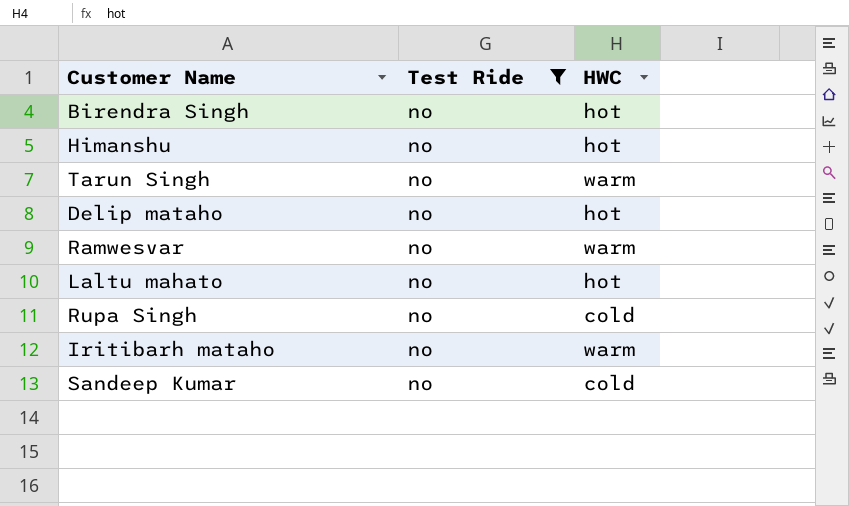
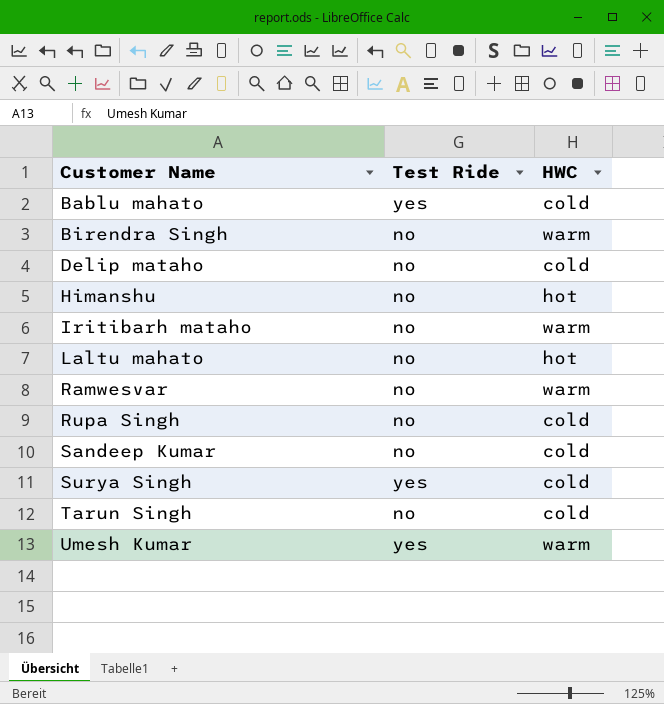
filter: Test Ride = no -> none
row order: none -> Customer Name ascending
Birendra Singh | HWC: hot -> warm
Delip mataho | HWC: hot -> cold
Tarun Singh | HWC: warm -> cold

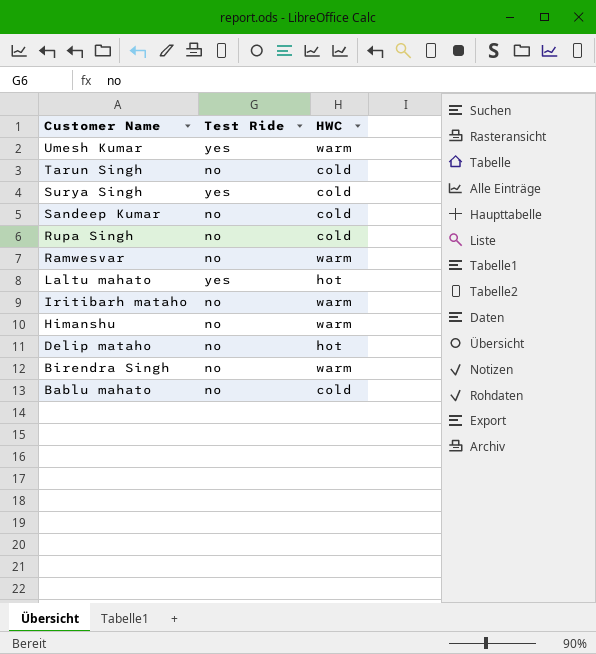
row order: Customer Name ascending -> Customer Name descending
Laltu mahato | Test Ride: no -> yes
Himanshu | HWC: hot -> warm
Delip mataho | HWC: cold -> hot
Bablu mahato | Test Ride: yes -> no

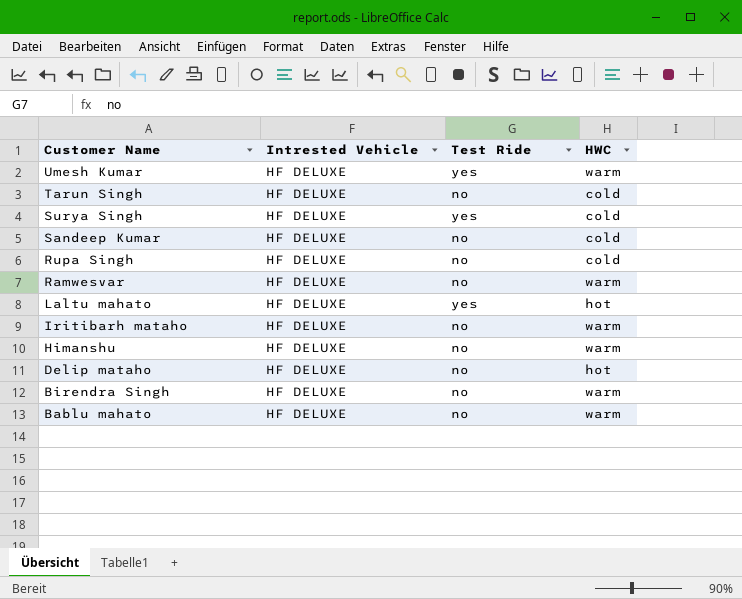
column Intrested Vehicle | position: none -> 2
Bablu mahato | HWC: cold -> warm

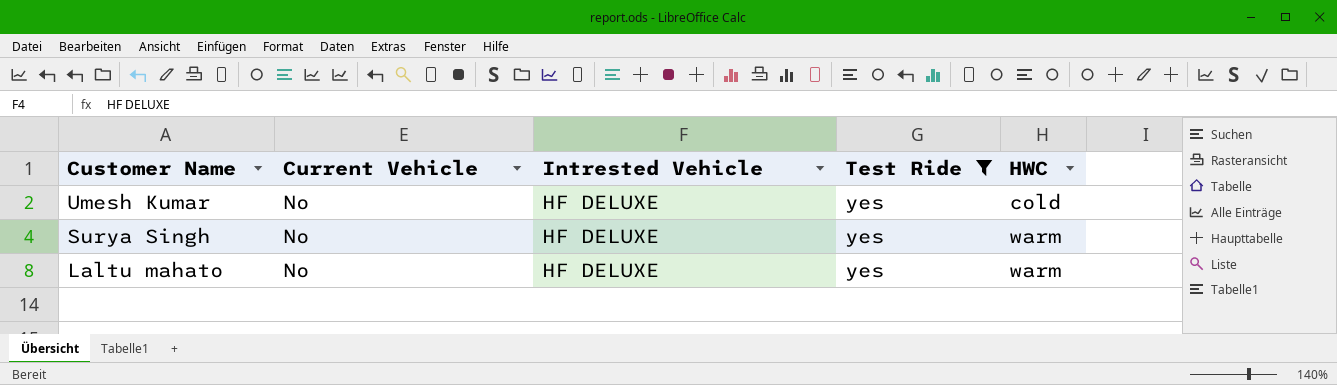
filter: none -> Test Ride = yes
column Current Vehicle | position: none -> 2
Umesh Kumar | HWC: warm -> cold
Surya Singh | HWC: cold -> warm
Laltu mahato | HWC: hot -> warm

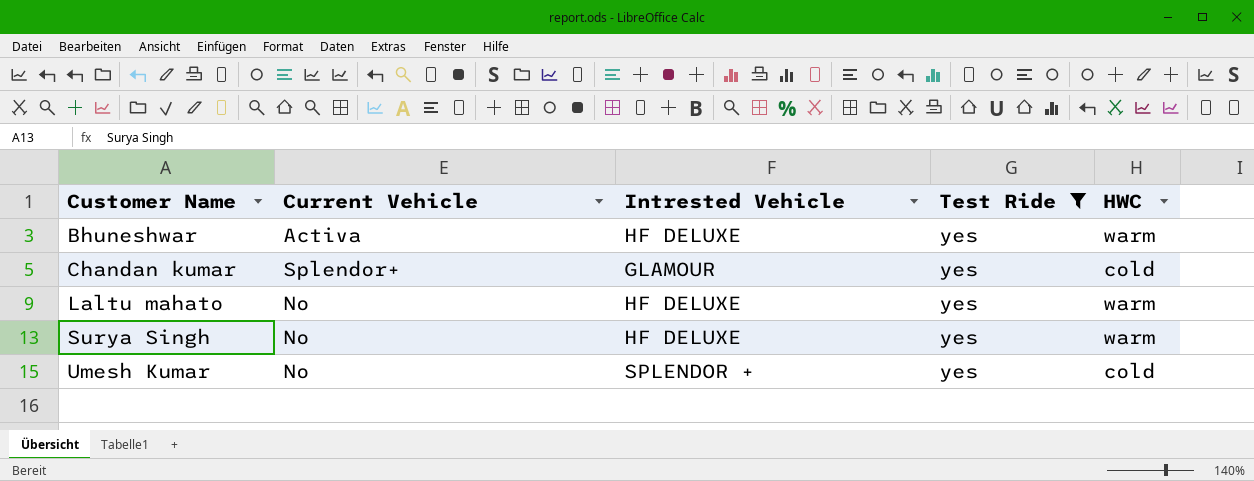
row order: Customer Name descending -> Customer Name ascending
row Bhuneshwar: none -> Activa | HF DELUXE | yes | warm
row Chandan kumar: none -> Splendor+ | GLAMOUR | yes | cold
Umesh Kumar | Intrested Vehicle: HF DELUXE -> SPLENDOR +

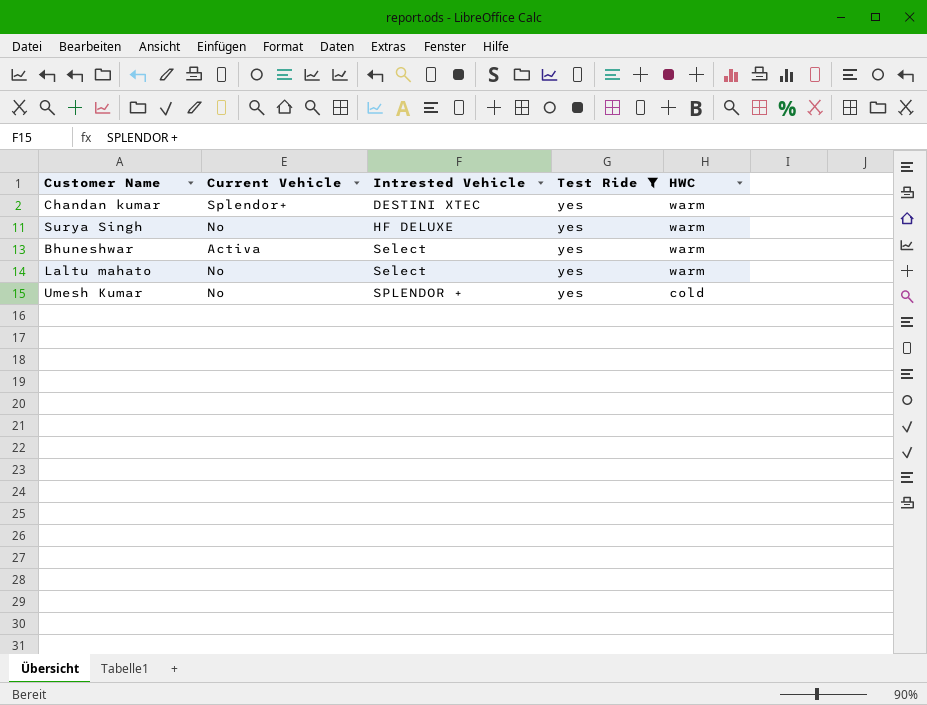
row order: Customer Name ascending -> Intrested Vehicle ascending
Chandan kumar | Intrested Vehicle: GLAMOUR -> DESTINI XTEC
Chandan kumar | HWC: cold -> warm
Bhuneshwar | Intrested Vehicle: HF DELUXE -> Select
Laltu mahato | Intrested Vehicle: HF DELUXE -> Select

